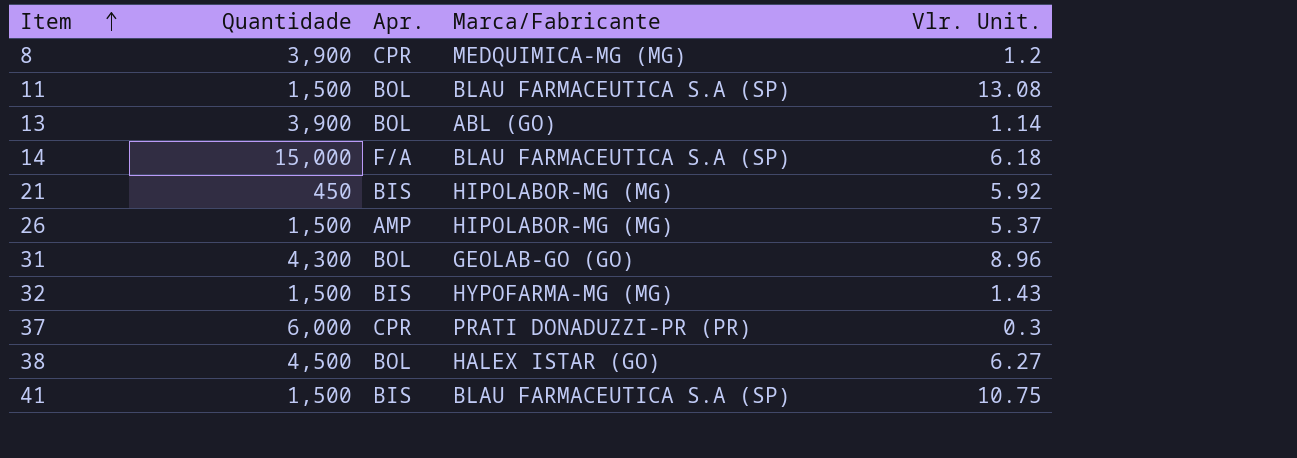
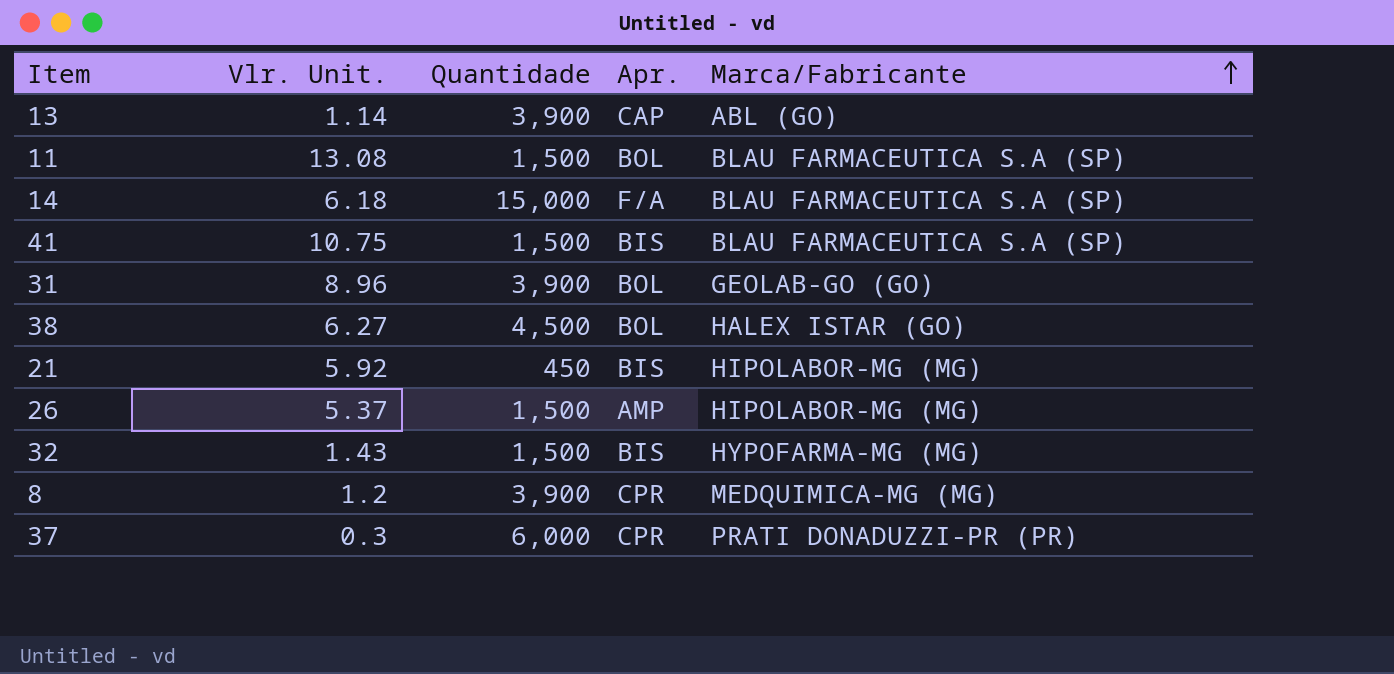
row order: Item ascending -> Marca/Fabricante ascending
column Vlr. Unit. | position: 5 -> 2
13 | Apr.: BOL -> CAP
31 | Quantidade: 4,300 -> 3,900

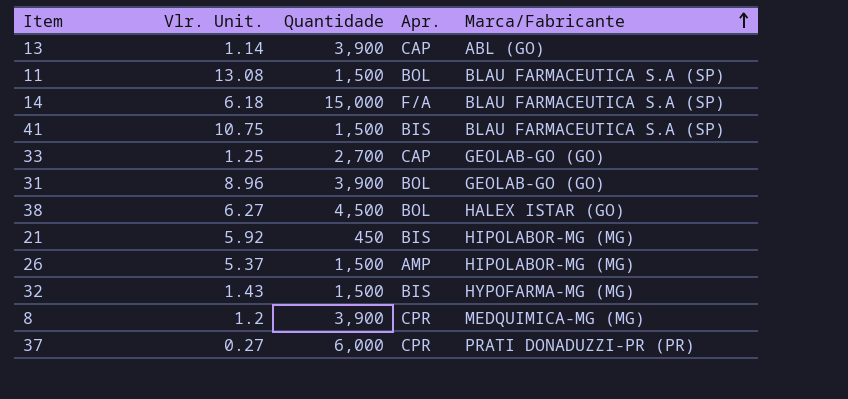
row 33: none -> 1.25 | 2,700 | CAP | GEOLAB-GO (GO)
37 | Vlr. Unit.: 0.3 -> 0.27

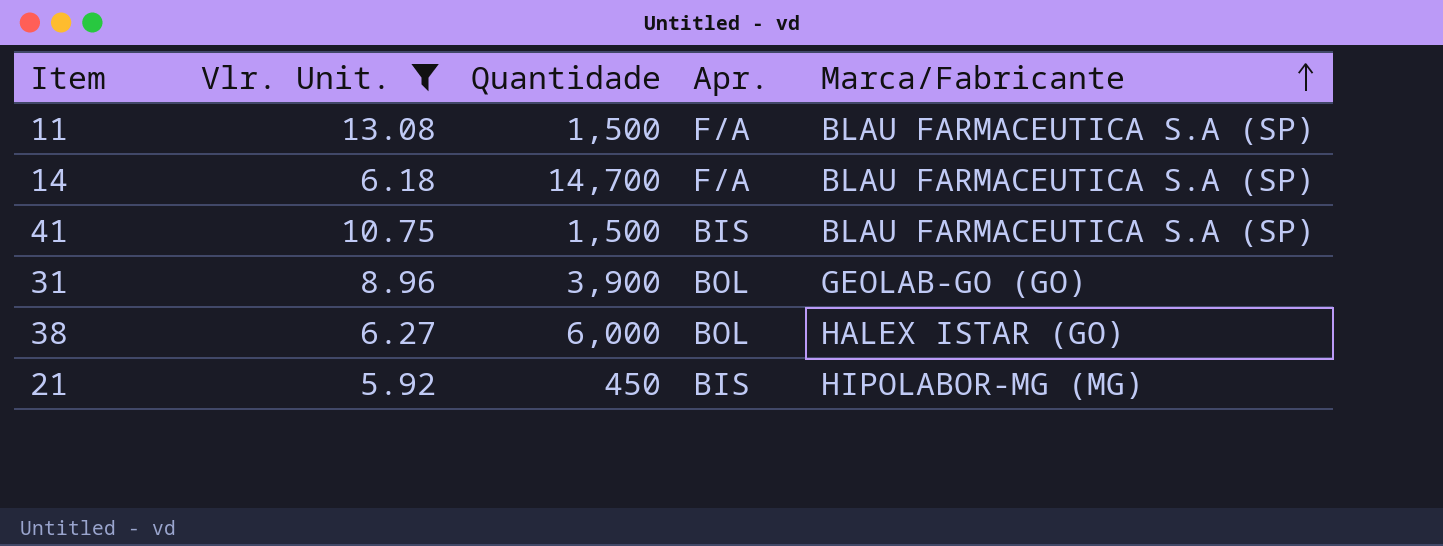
filter: none -> Vlr. Unit. >= 5.92
11 | Apr.: BOL -> F/A
14 | Quantidade: 15,000 -> 14,700
38 | Quantidade: 4,500 -> 6,000

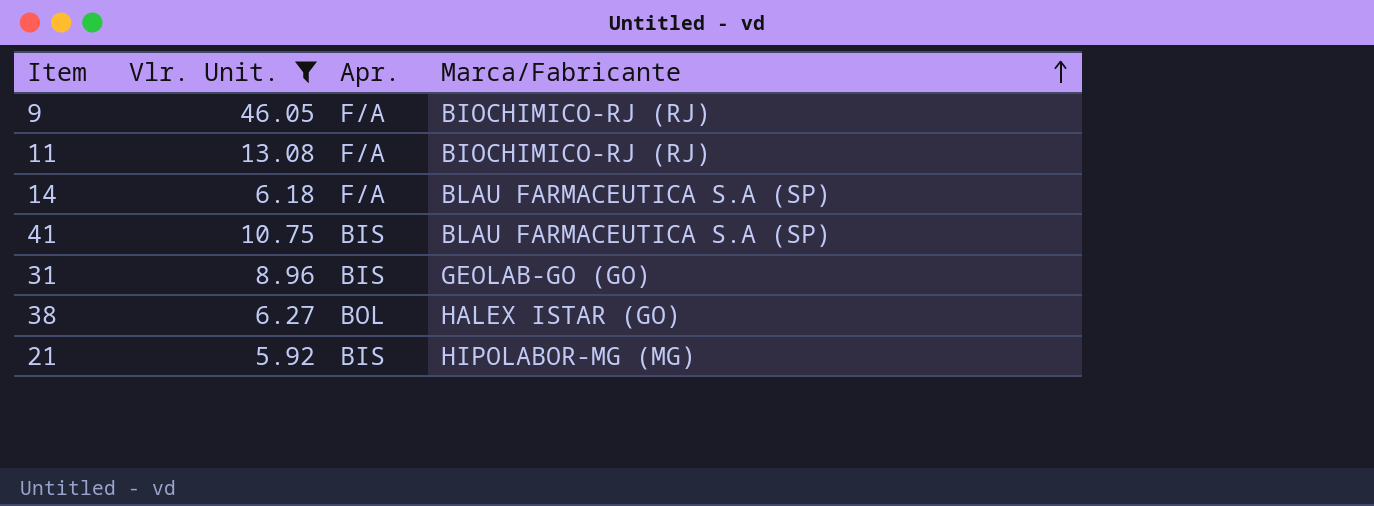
column Quantidade | position: 3 -> none
row 9: none -> 46.05 | F/A | BIOCHIMICO-RJ (RJ)
11 | Marca/Fabricante: BLAU FARMACEUTICA S.A (SP) -> BIOCHIMICO-RJ (RJ)
31 | Apr.: BOL -> BIS

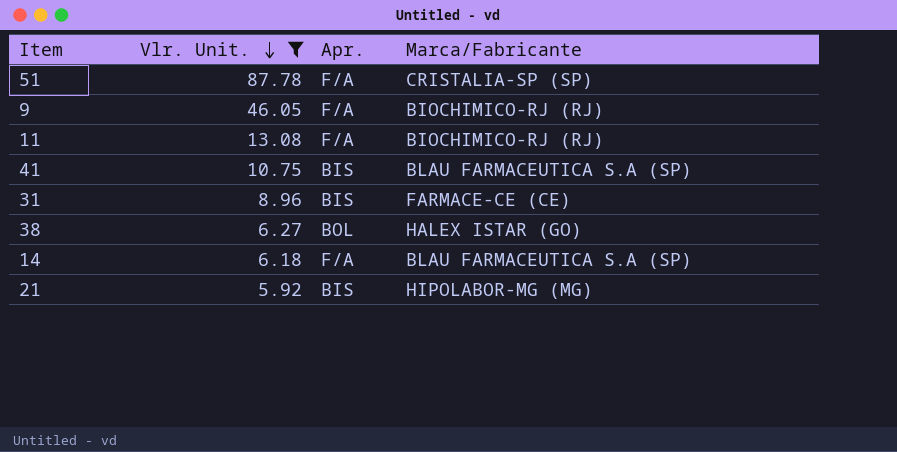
row order: Marca/Fabricante ascending -> Vlr. Unit. descending
row 51: none -> 87.78 | F/A | CRISTALIA-SP (SP)
31 | Marca/Fabricante: GEOLAB-GO (GO) -> FARMACE-CE (CE)

